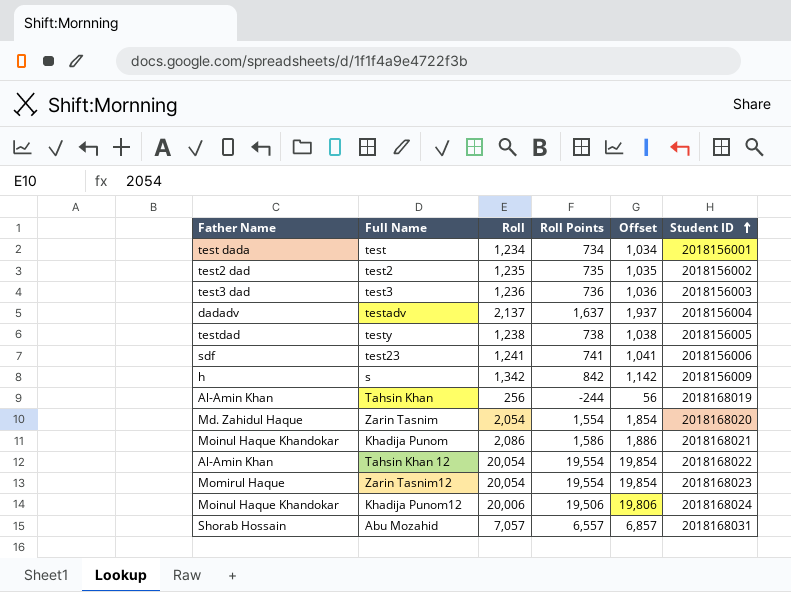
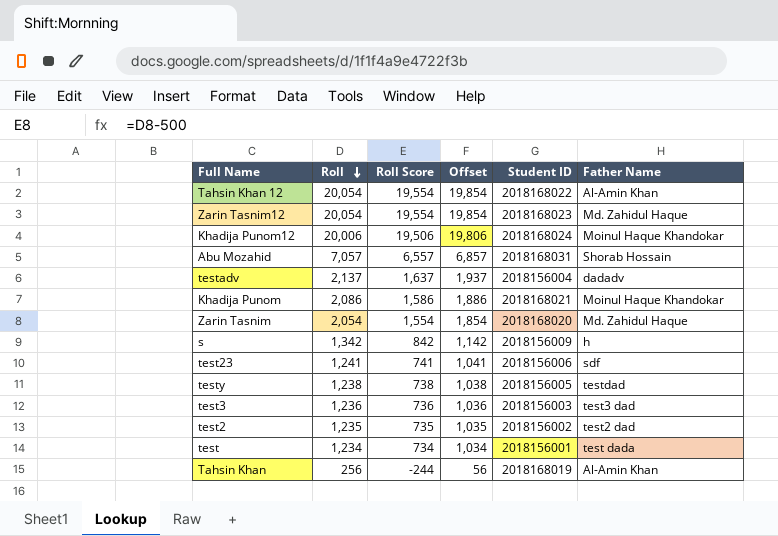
row order: Student ID ascending -> Roll descending
column name: Roll Points -> Roll Score
column Father Name | position: 1 -> 6
Zarin Tasnim12 | Father Name: Momirul Haque -> Md. Zahidul Haque

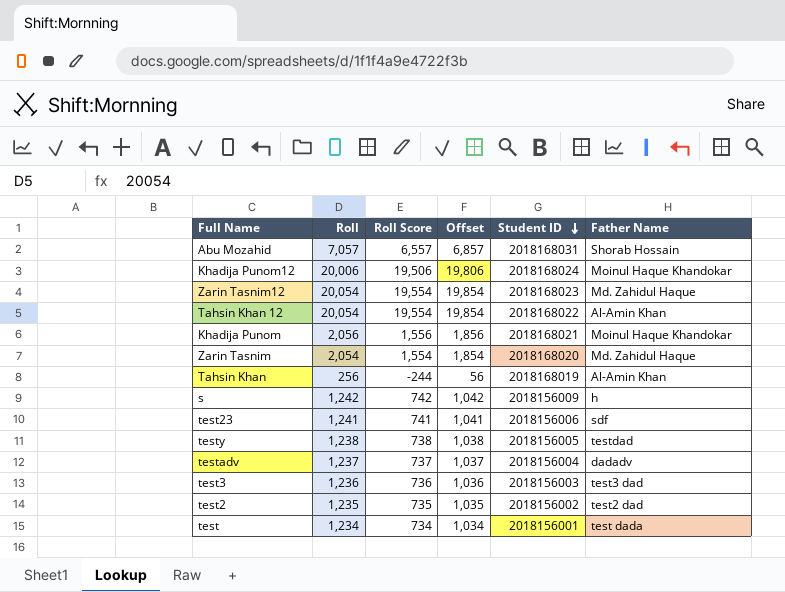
row order: Roll descending -> Student ID descending
Khadija Punom | Roll: 2,086 -> 2,056
Khadija Punom | Roll Score: 1,586 -> 1,556
Khadija Punom | Offset: 1,886 -> 1,856
s | Roll: 1,342 -> 1,242
s | Roll Score: 842 -> 742
s | Offset: 1,142 -> 1,042
testadv | Roll: 2,137 -> 1,237
testadv | Roll Score: 1,637 -> 737
testadv | Offset: 1,937 -> 1,037

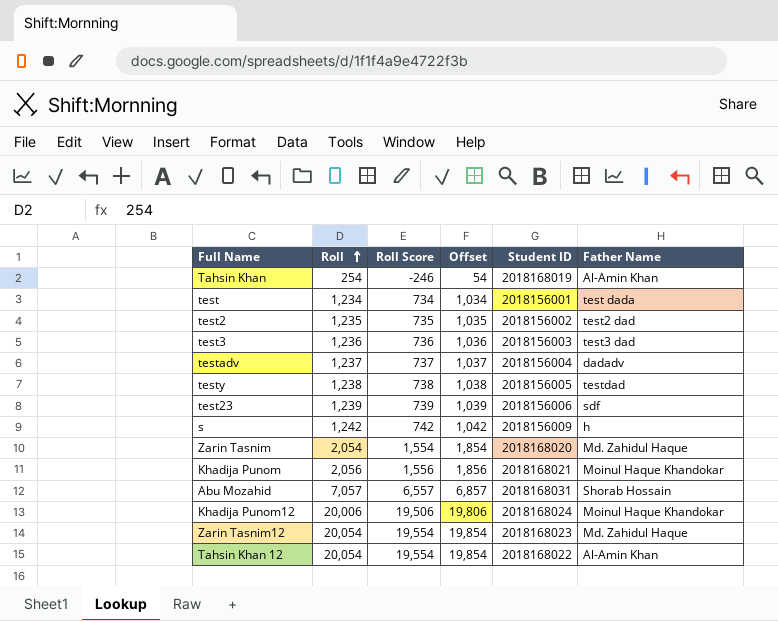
row order: Student ID descending -> Roll ascending
Tahsin Khan | Roll: 256 -> 254
Tahsin Khan | Roll Score: -244 -> -246
Tahsin Khan | Offset: 56 -> 54
test23 | Roll: 1,241 -> 1,239
test23 | Roll Score: 741 -> 739
test23 | Offset: 1,041 -> 1,039

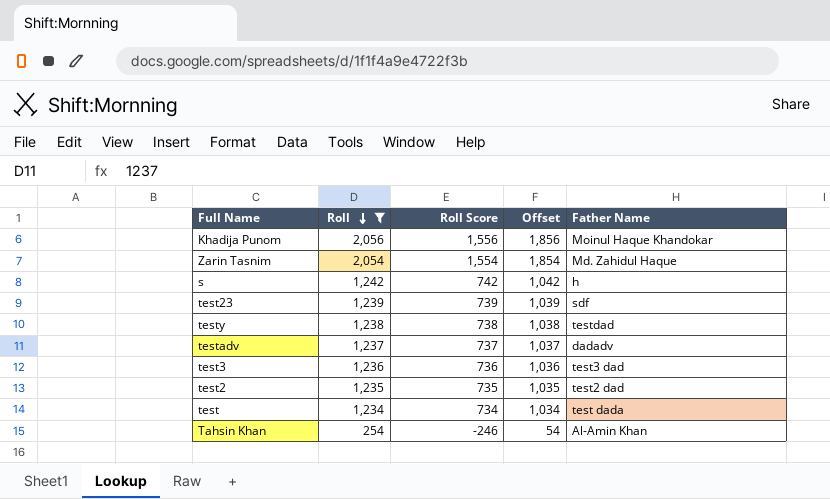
filter: none -> Roll <= 2,056
row order: Roll ascending -> Roll descending
column Student ID | position: 5 -> none

